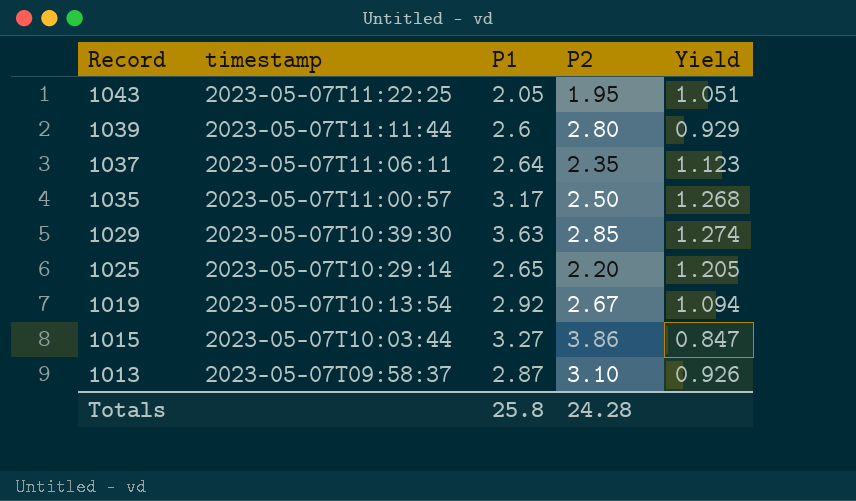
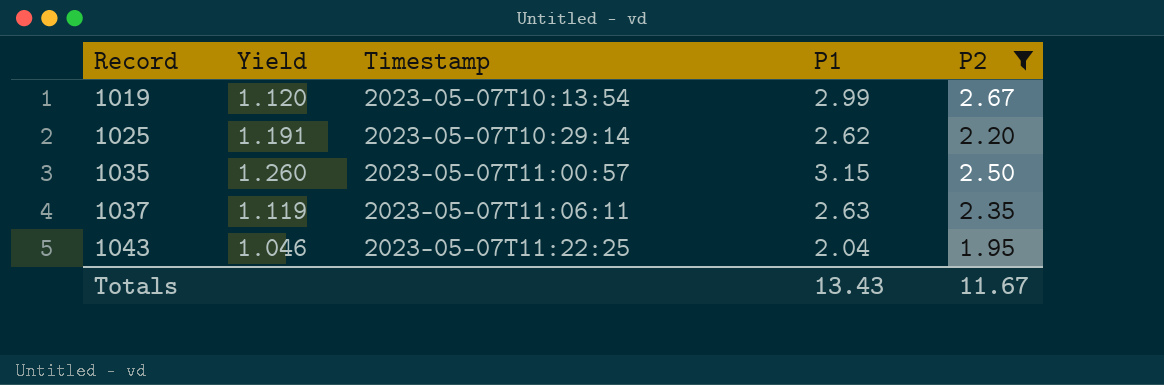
filter: none -> P2 <= 2.67
row order: Record descending -> Record ascending
column Yield | position: 5 -> 2
column name: timestamp -> Timestamp
1019 | Yield: 1.094 -> 1.120
1019 | P1: 2.92 -> 2.99
1025 | Yield: 1.205 -> 1.191
1025 | P1: 2.65 -> 2.62
1035 | Yield: 1.268 -> 1.260
1035 | P1: 3.17 -> 3.15
1037 | Yield: 1.123 -> 1.119
1037 | P1: 2.64 -> 2.63
1043 | Yield: 1.051 -> 1.046
1043 | P1: 2.05 -> 2.04
Totals | P1: 25.8 -> 13.43
Totals | P2: 24.28 -> 11.67

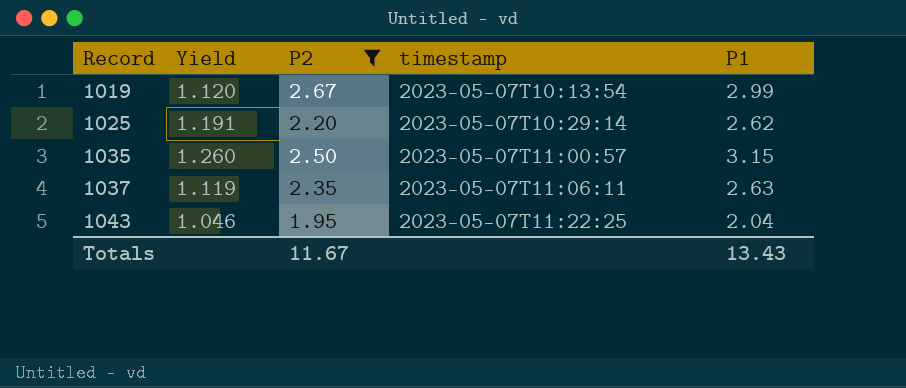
column P2 | position: 5 -> 3
column name: Timestamp -> timestamp

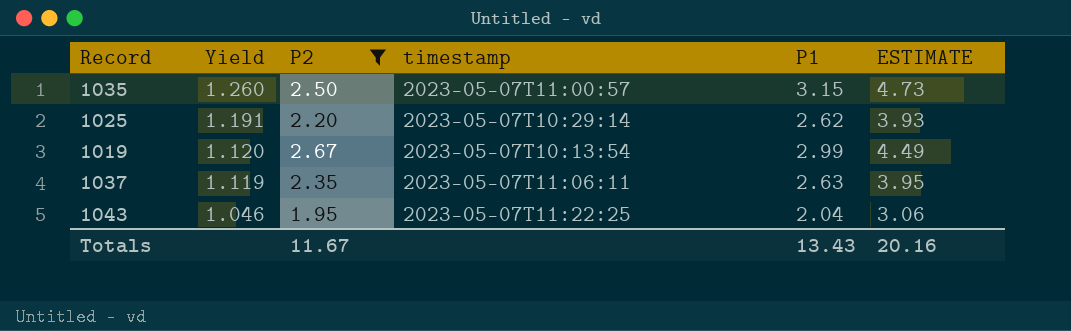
row order: Record ascending -> Yield descending
column ESTIMATE | formula: none -> [P1] * 1.5

